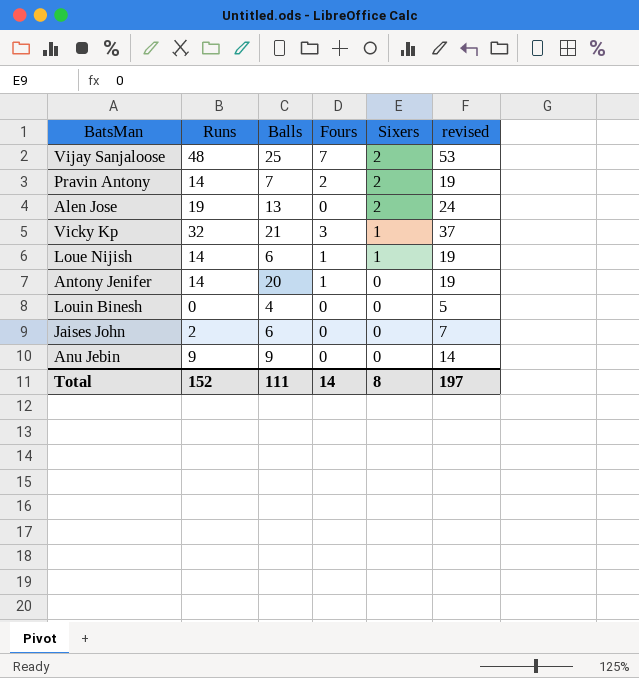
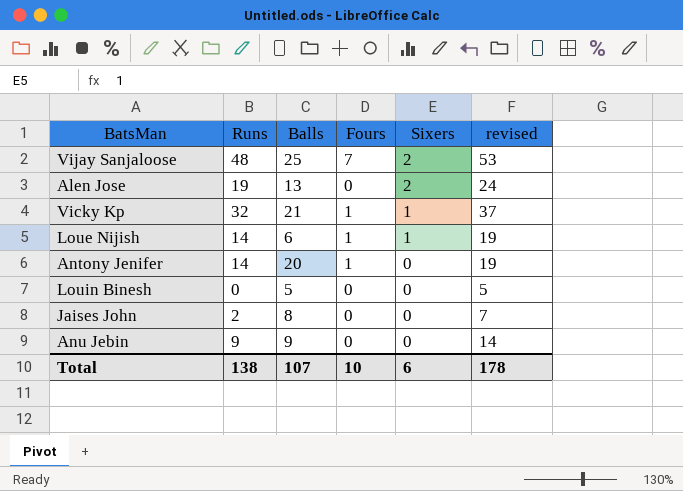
row Pravin Antony: 14 | 7 | 2 | 2 | 19 -> none
Vicky Kp | Fours: 3 -> 1
Louin Binesh | Balls: 4 -> 5
Jaises John | Balls: 6 -> 8
Total | Runs: 152 -> 138
Total | Balls: 111 -> 107
Total | Fours: 14 -> 10
Total | Sixers: 8 -> 6
Total | revised: 197 -> 178

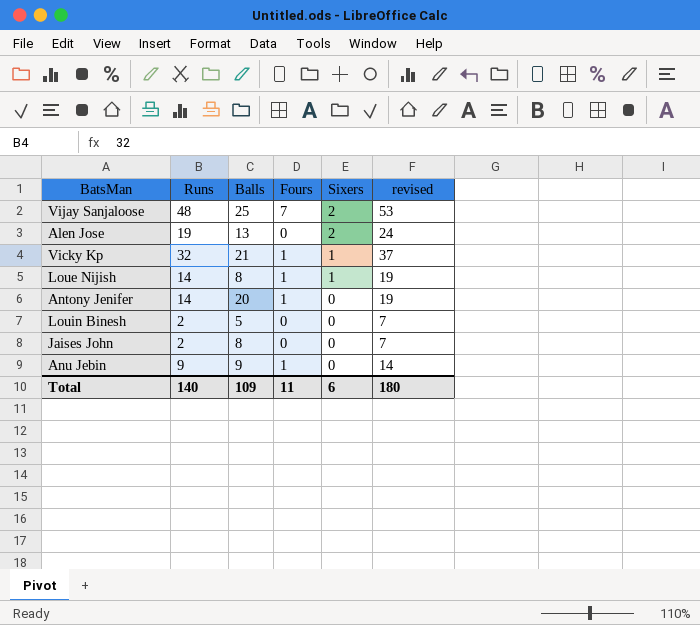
Loue Nijish | Balls: 6 -> 8
Louin Binesh | Runs: 0 -> 2
Louin Binesh | revised: 5 -> 7
Anu Jebin | Fours: 0 -> 1
Total | Runs: 138 -> 140
Total | Balls: 107 -> 109
Total | Fours: 10 -> 11
Total | revised: 178 -> 180

